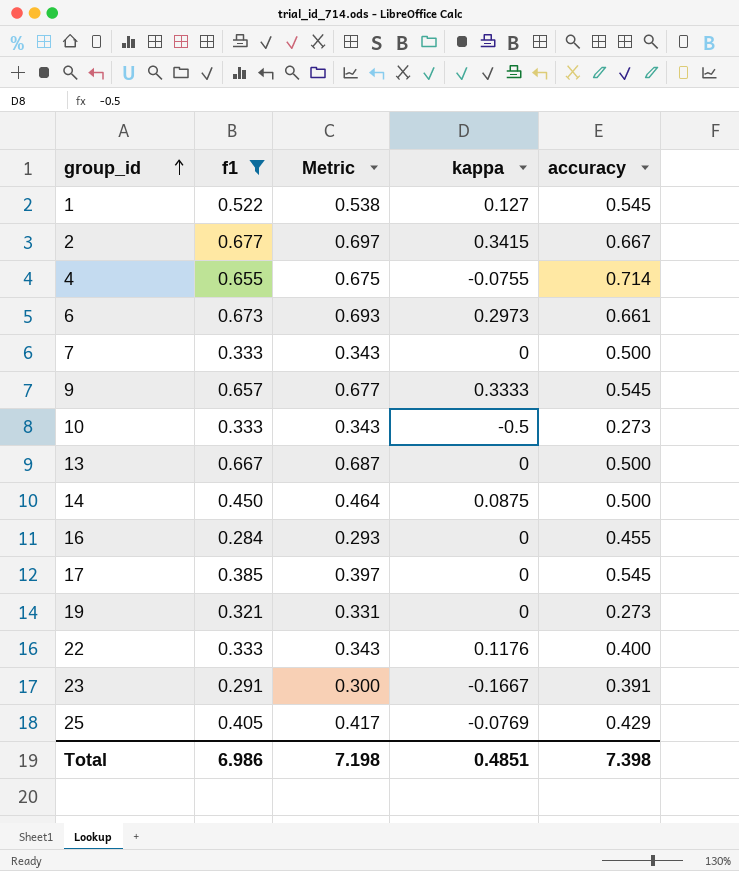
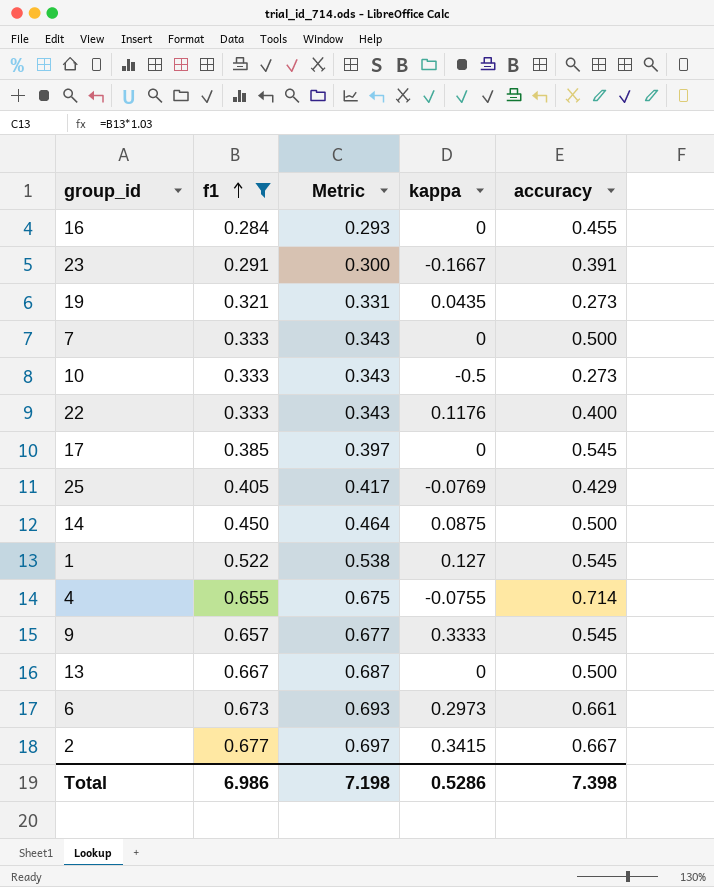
row order: group_id ascending -> f1 ascending
19 | kappa: 0 -> 0.0435
Total | kappa: 0.4851 -> 0.5286

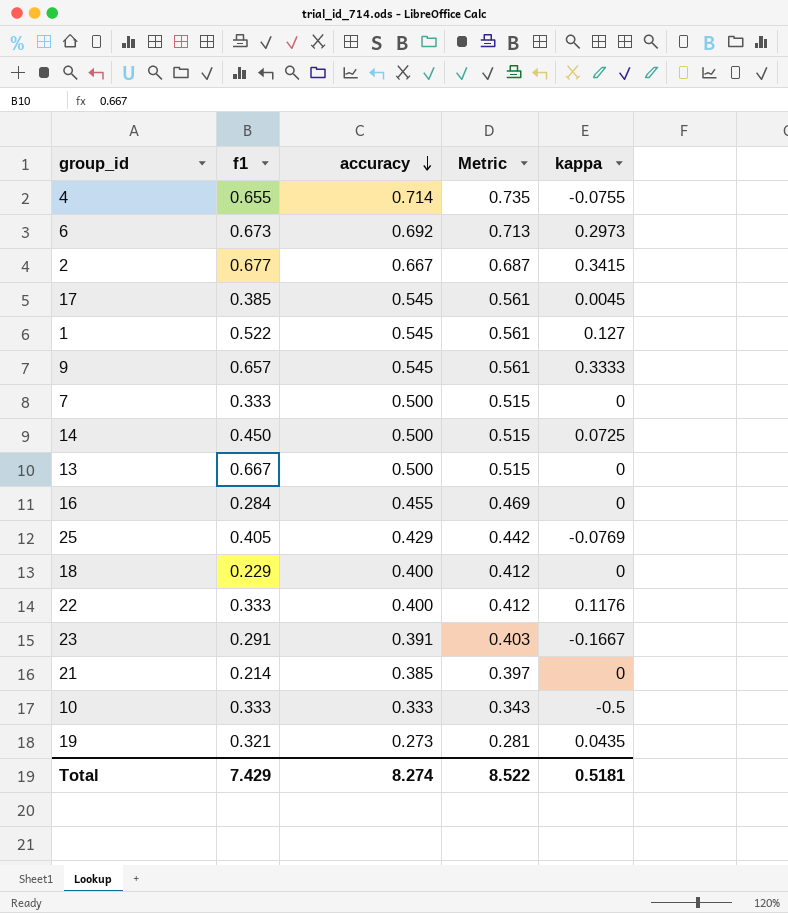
filter: f1 >= 0.284 -> none
row order: f1 ascending -> accuracy descending
column accuracy | position: 5 -> 3
column Metric | formula: [f1] * 1.03 -> [accuracy] * 1.03
6 | accuracy: 0.661 -> 0.692
17 | kappa: 0 -> 0.0045
14 | kappa: 0.0875 -> 0.0725
10 | accuracy: 0.273 -> 0.333
Total | f1: 6.986 -> 7.429
Total | accuracy: 7.398 -> 8.274
Total | Metric: 7.198 -> 8.522
Total | kappa: 0.5286 -> 0.5181

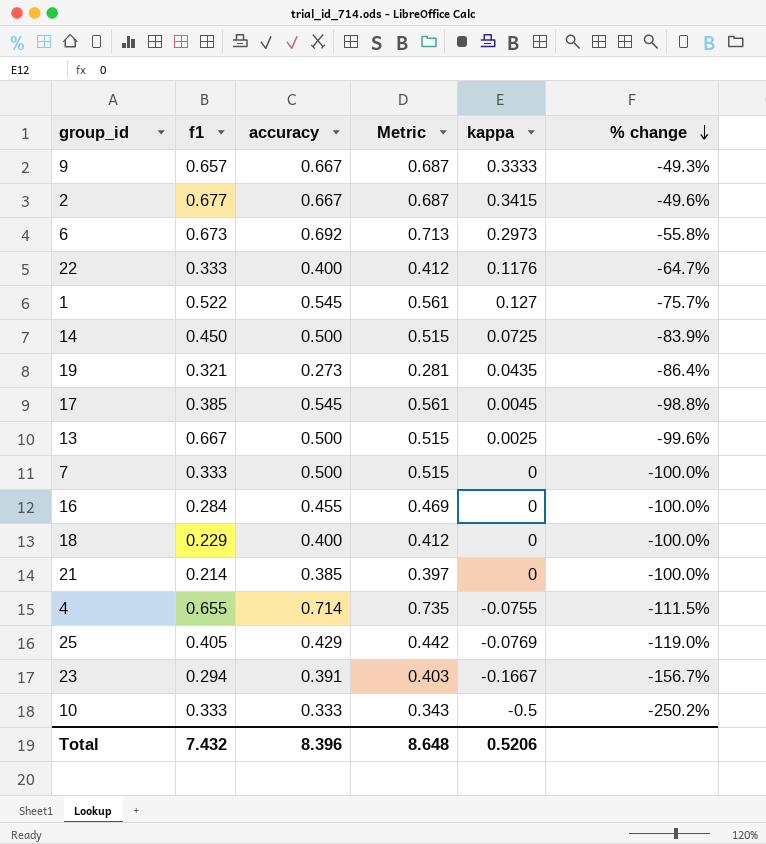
row order: accuracy descending -> % change descending
column % change | formula: none -> ([kappa] - [f1]) / [f1]
9 | accuracy: 0.545 -> 0.667
9 | Metric: 0.561 -> 0.687
13 | kappa: 0 -> 0.0025
23 | f1: 0.291 -> 0.294
Total | f1: 7.429 -> 7.432
Total | accuracy: 8.274 -> 8.396
Total | Metric: 8.522 -> 8.648
Total | kappa: 0.5181 -> 0.5206

